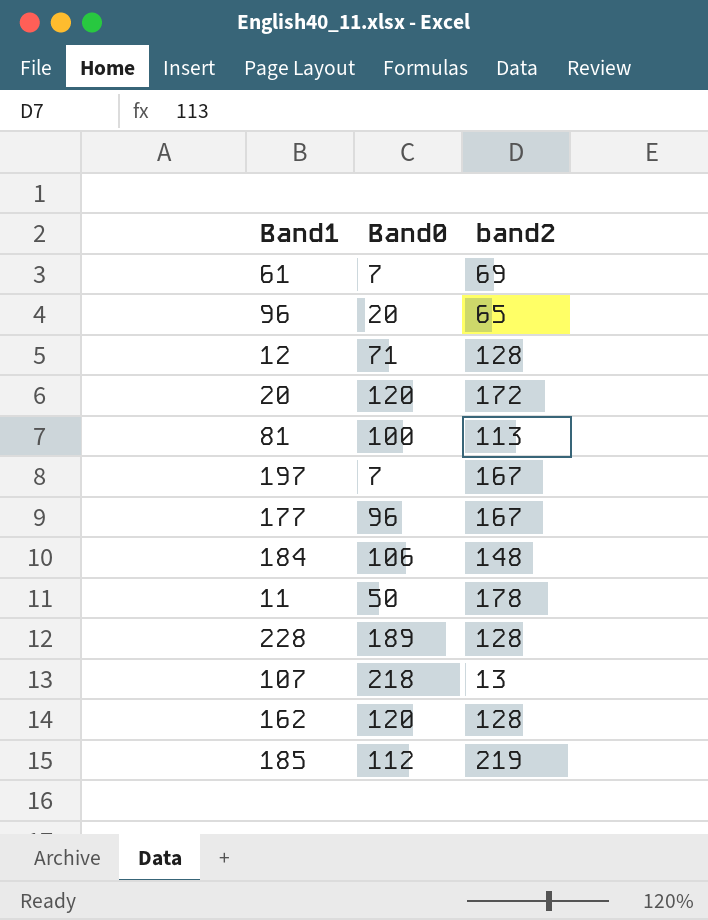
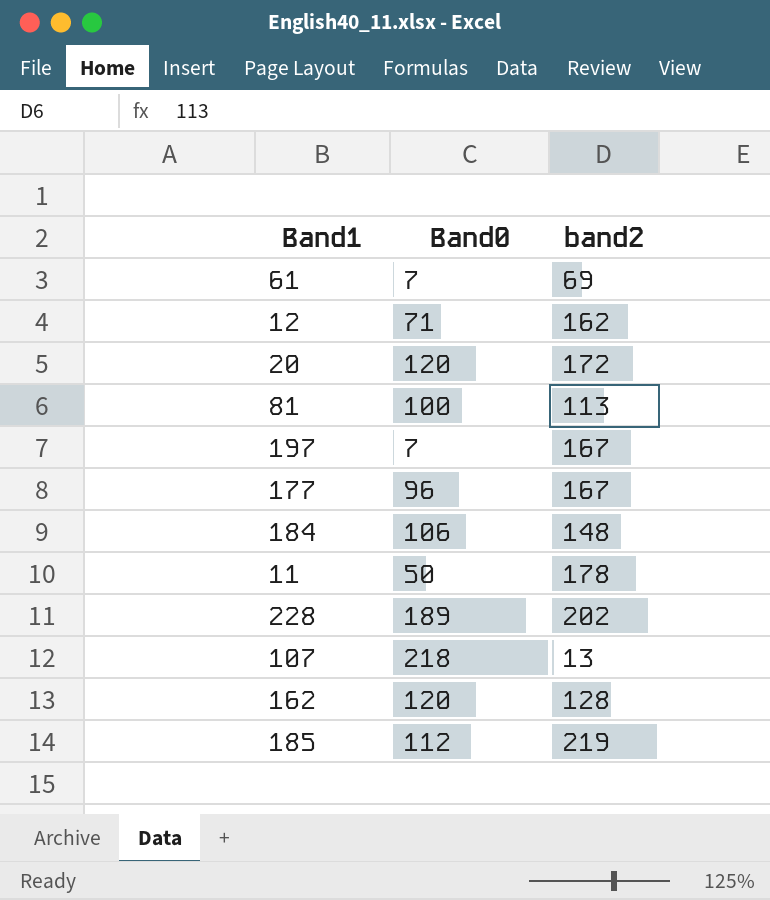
row 96: 20 | 65 -> none
12 | band2: 128 -> 162
228 | band2: 128 -> 202

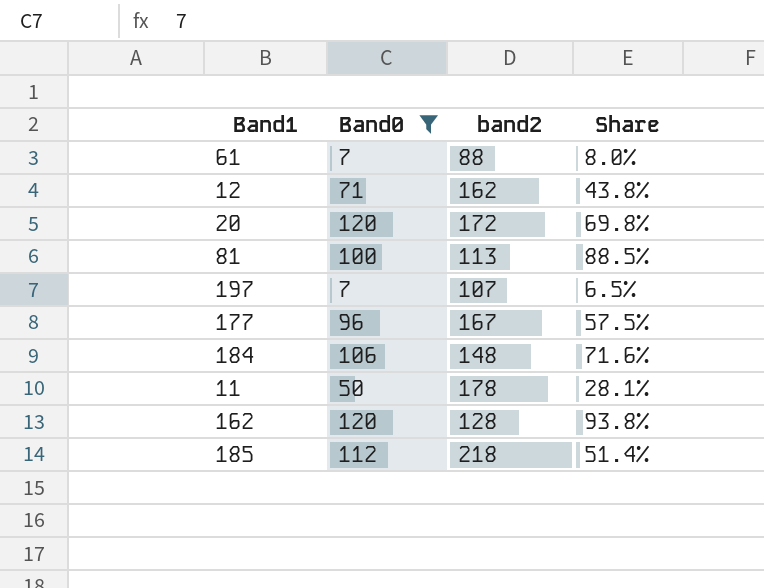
filter: none -> Band0 <= 120
column Share | formula: none -> [Band0] / [band2]
61 | band2: 69 -> 88
197 | band2: 167 -> 107
185 | band2: 219 -> 218

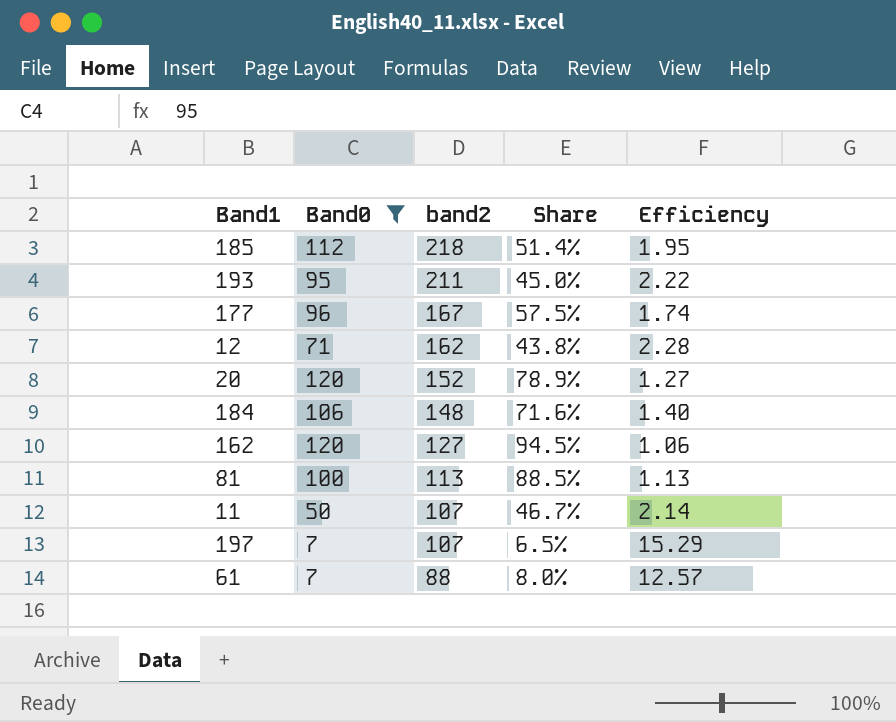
row order: none -> band2 descending
column Efficiency | formula: none -> [band2] / [Band0]
row 193: none -> 95 | 211 | 45.0% | 2.22
20 | band2: 172 -> 152
20 | Share: 69.8% -> 78.9%
162 | band2: 128 -> 127
162 | Share: 93.8% -> 94.5%
11 | band2: 178 -> 107
11 | Share: 28.1% -> 46.7%

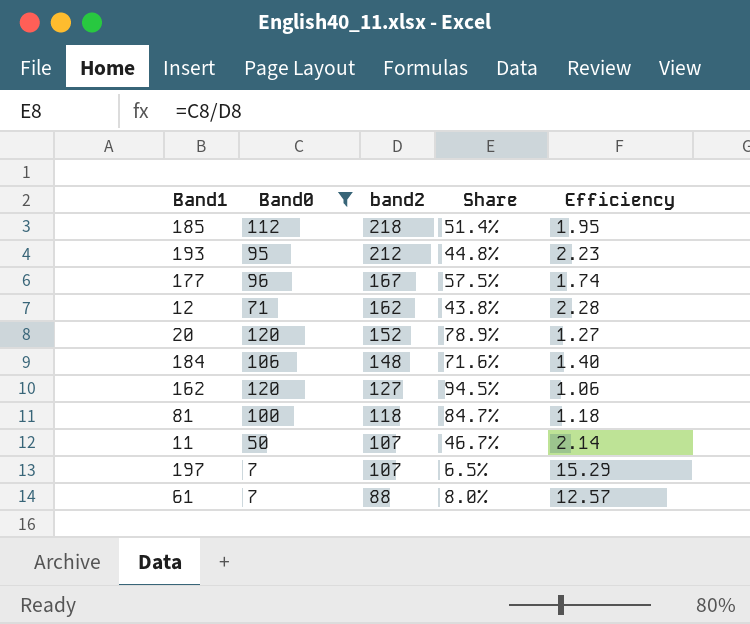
193 | band2: 211 -> 212
193 | Share: 45.0% -> 44.8%
193 | Efficiency: 2.22 -> 2.23
81 | band2: 113 -> 118
81 | Share: 88.5% -> 84.7%
81 | Efficiency: 1.13 -> 1.18

